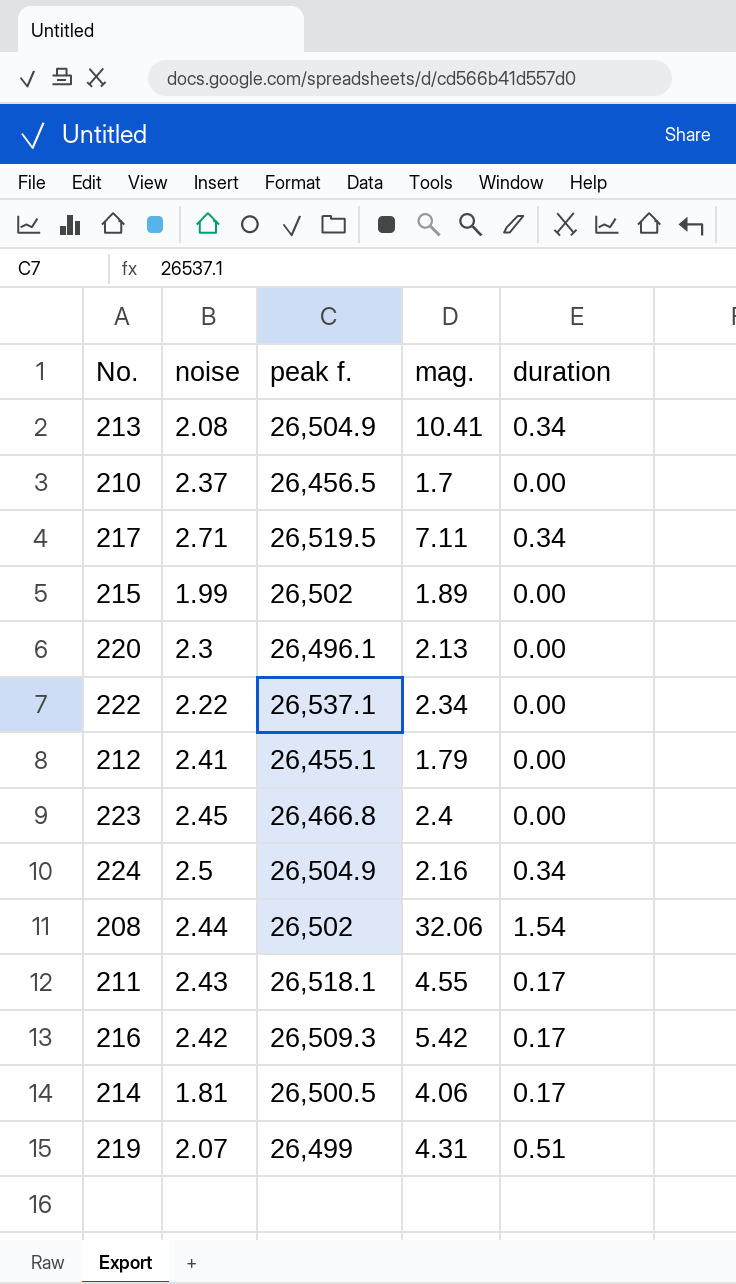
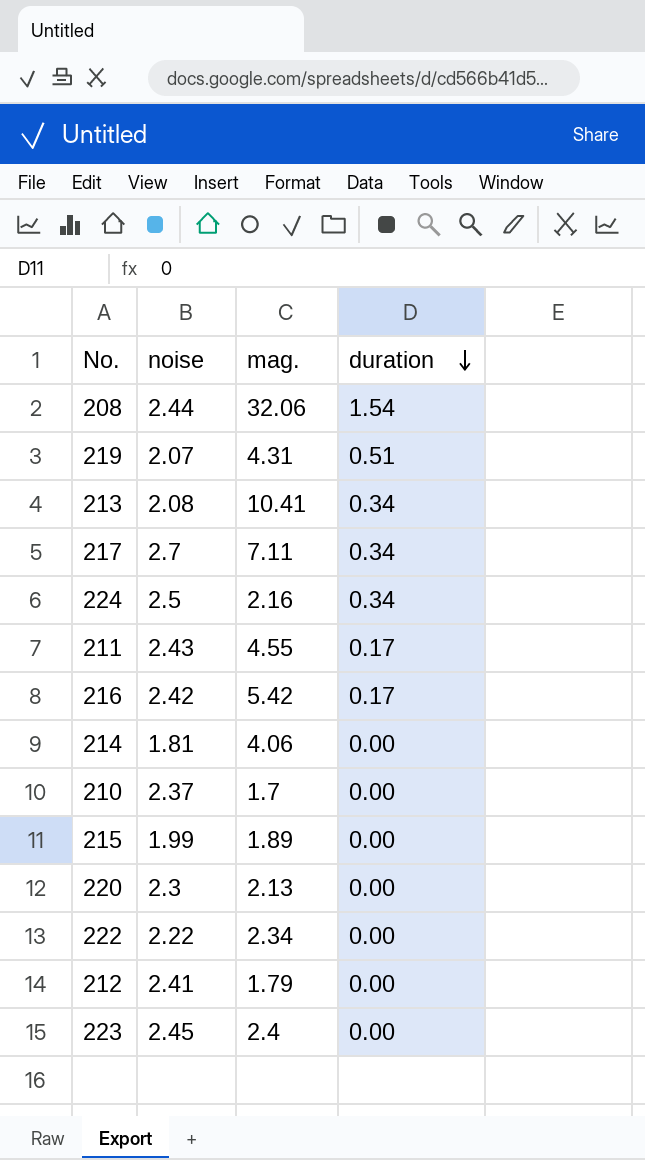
row order: none -> duration descending
column peak f. | position: 3 -> none
217 | noise: 2.71 -> 2.7
214 | duration: 0.17 -> 0.00

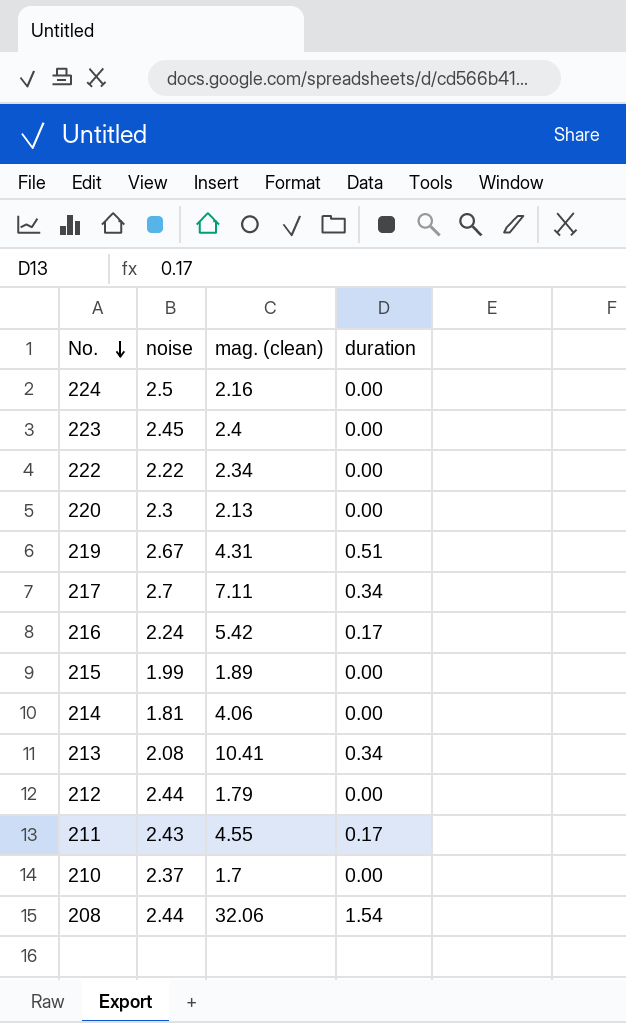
row order: duration descending -> No. descending
column name: mag. -> mag. (clean)
224 | duration: 0.34 -> 0.00
219 | noise: 2.07 -> 2.67
216 | noise: 2.42 -> 2.24
212 | noise: 2.41 -> 2.44

